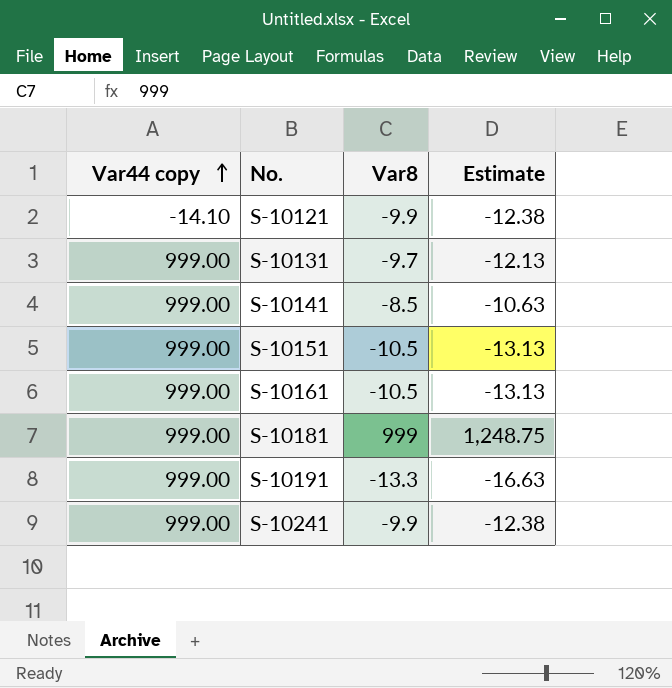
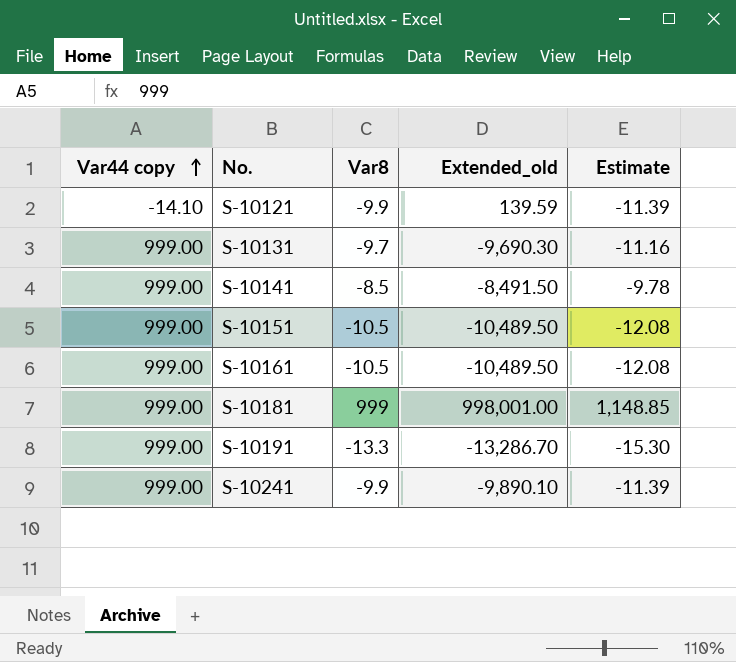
column Extended_old | formula: none -> [Var44 copy] * [Var8]
column Estimate | formula: [Var8] * 1.25 -> [Var8] * 1.15

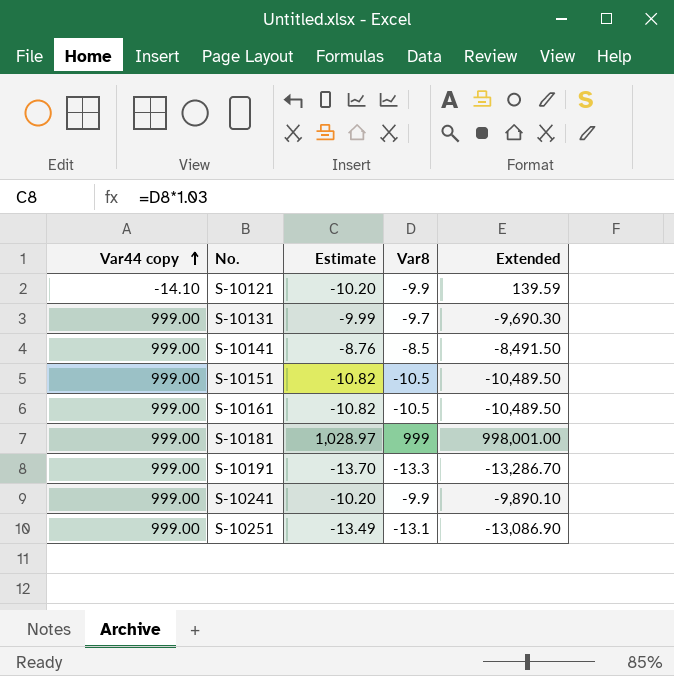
column Estimate | formula: [Var8] * 1.15 -> [Var8] * 1.03
column Estimate | position: 5 -> 3
column name: Extended_old -> Extended
row S-10251: none -> 999.00 | -13.49 | -13.1 | -13,086.90

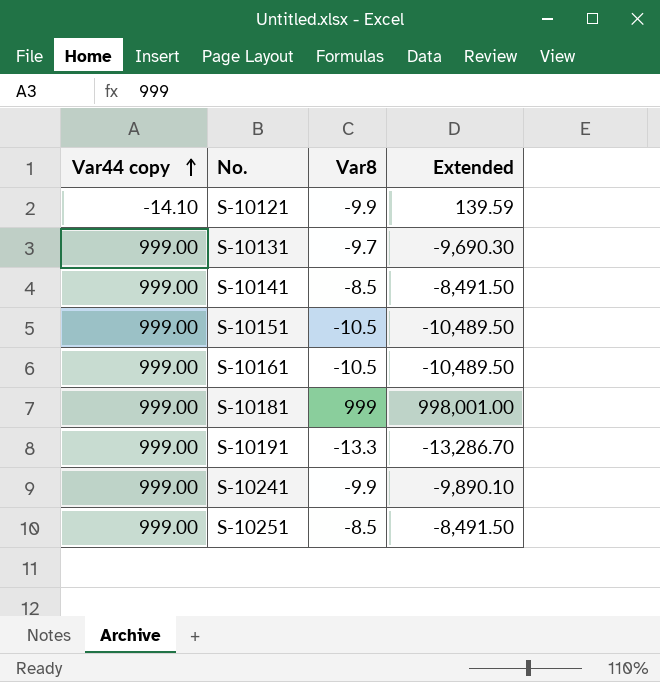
column Estimate | formula: [Var8] * 1.03 -> none
S-10251 | Var8: -13.1 -> -8.5
S-10251 | Extended: -13,086.90 -> -8,491.50

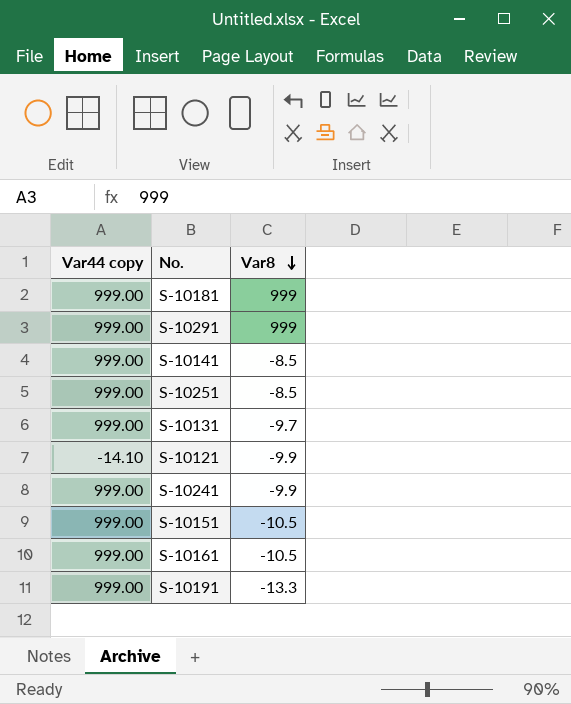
row order: Var44 copy ascending -> Var8 descending
column Extended | formula: [Var44 copy] * [Var8] -> none
row S-10291: none -> 999.00 | 999

